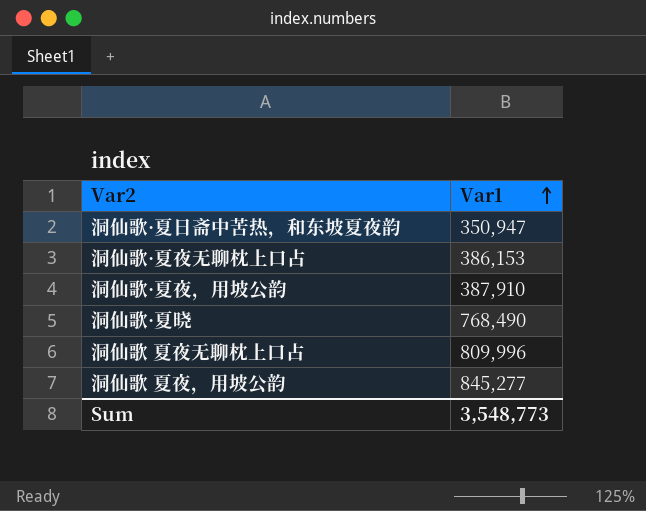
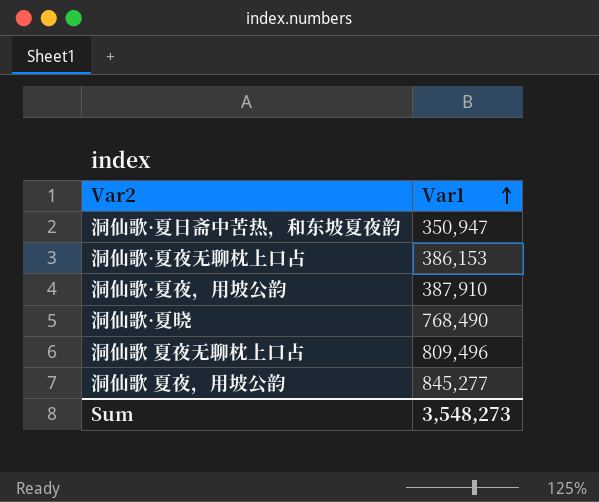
洞仙歌 夏夜无聊枕上口占 | Var1: 809,996 -> 809,496
Sum | Var1: 3,548,773 -> 3,548,273

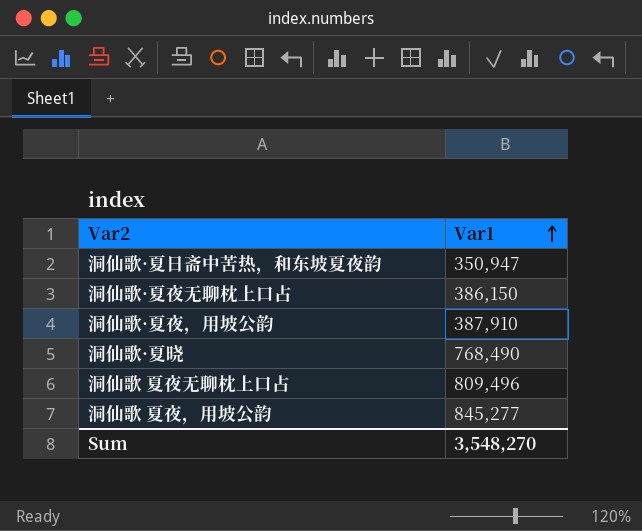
洞仙歌·夏夜无聊枕上口占 | Var1: 386,153 -> 386,150
Sum | Var1: 3,548,273 -> 3,548,270

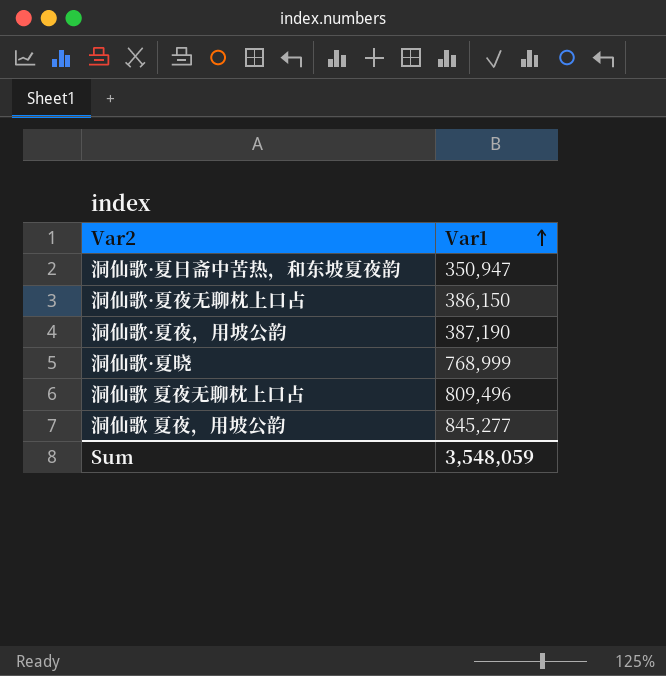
洞仙歌·夏夜，用坡公韵 | Var1: 387,910 -> 387,190
洞仙歌·夏晓 | Var1: 768,490 -> 768,999
Sum | Var1: 3,548,270 -> 3,548,059

